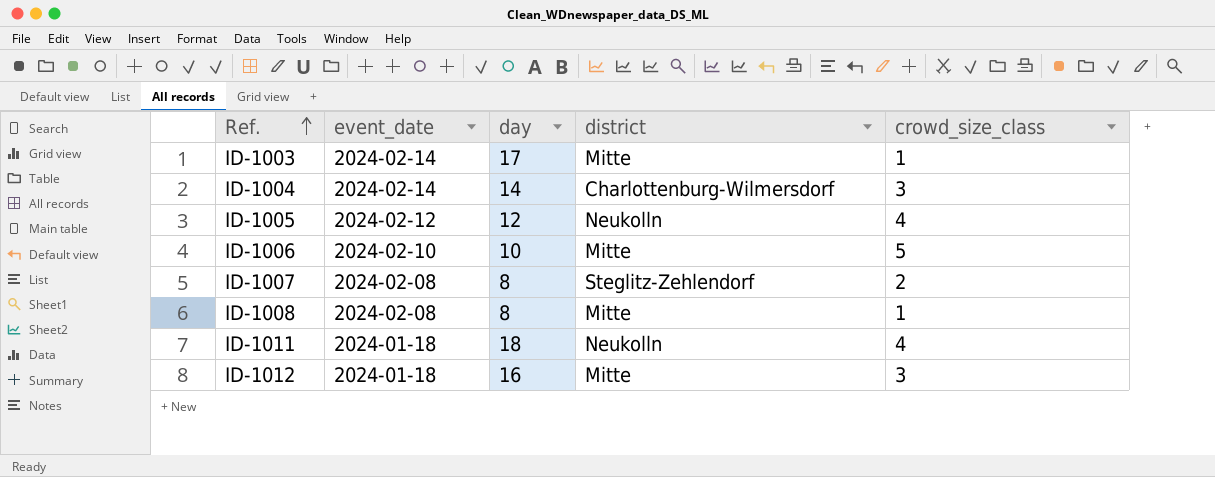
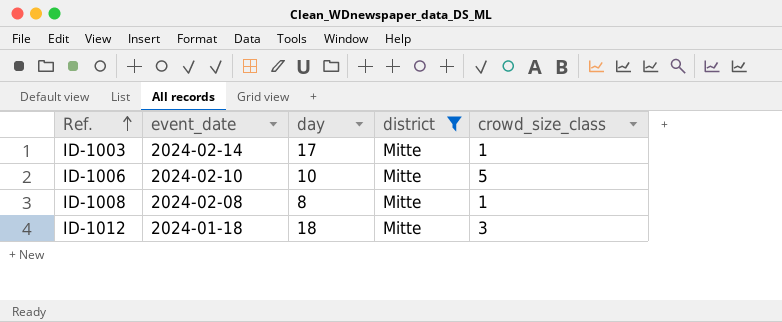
filter: none -> district = Mitte
ID-1012 | day: 16 -> 18

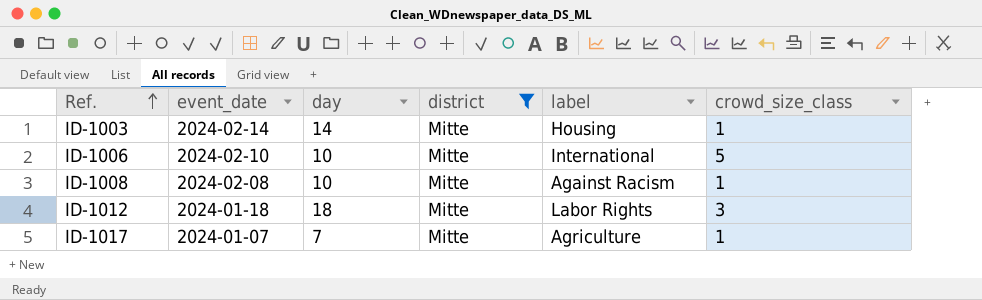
column label | position: none -> 5
ID-1003 | day: 17 -> 14
ID-1008 | day: 8 -> 10
row ID-1017: none -> 2024-01-07 | 7 | Mitte | Agriculture | 1

